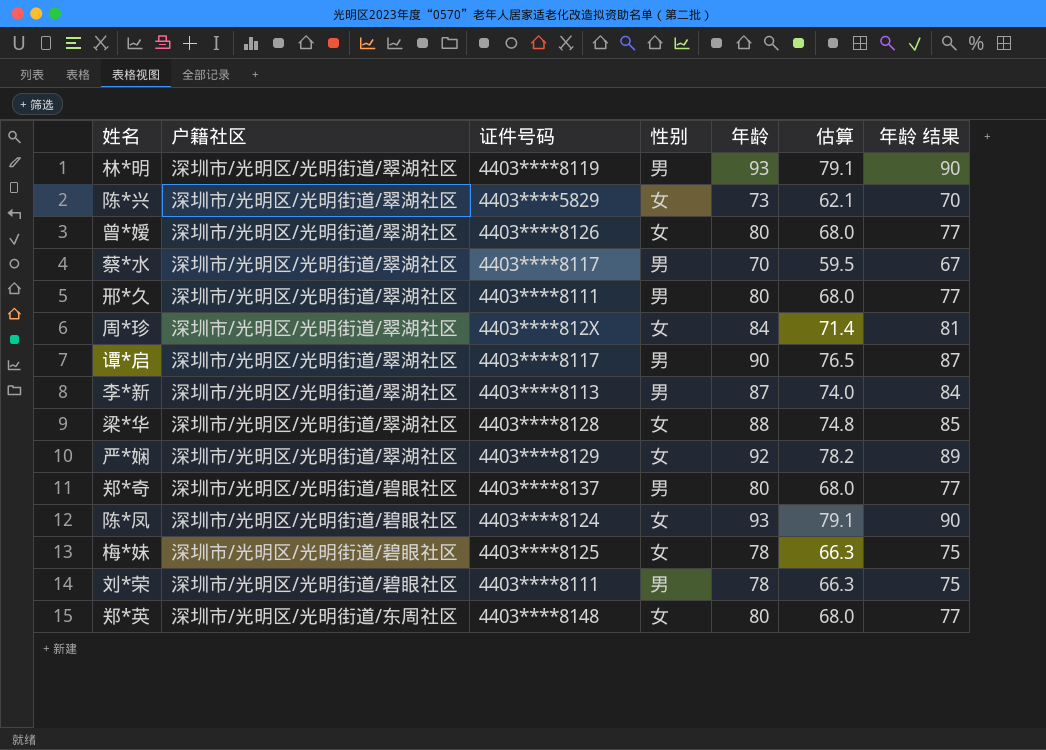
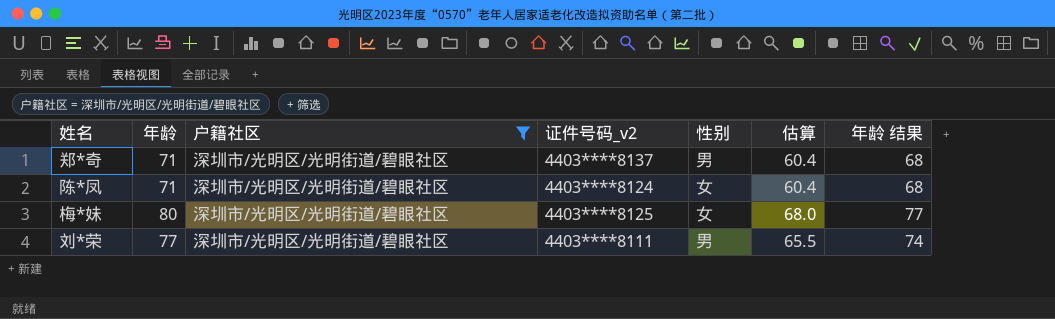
filter: none -> 户籍社区 = 深圳市/光明区/光明街道/碧眼社区
column 年龄 | position: 5 -> 2
column name: 证件号码 -> 证件号码_v2
郑*奇 | 年龄: 80 -> 71
郑*奇 | 估算: 68.0 -> 60.4
郑*奇 | 年龄 结果: 77 -> 68
陈*凤 | 年龄: 93 -> 71
陈*凤 | 估算: 79.1 -> 60.4
陈*凤 | 年龄 结果: 90 -> 68
梅*妹 | 年龄: 78 -> 80
梅*妹 | 估算: 66.3 -> 68.0
梅*妹 | 年龄 结果: 75 -> 77
刘*荣 | 年龄: 78 -> 77
刘*荣 | 估算: 66.3 -> 65.5
刘*荣 | 年龄 结果: 75 -> 74

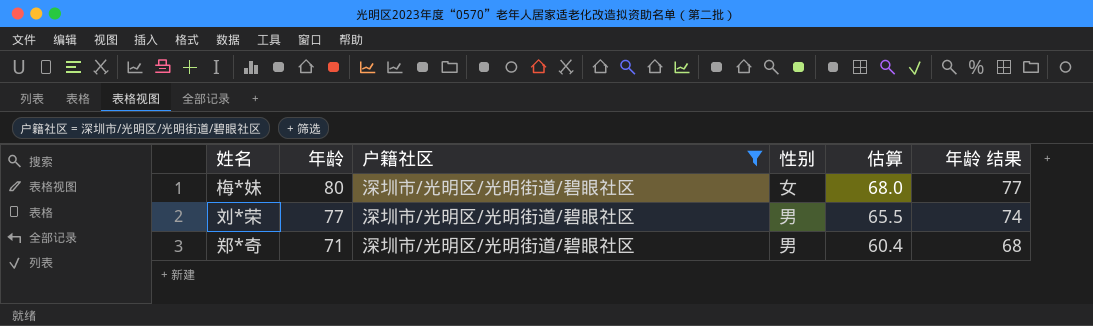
row order: none -> 年龄 descending
column 证件号码_v2 | position: 4 -> none
row 陈*凤: 71 | 深圳市/光明区/光明街道/碧眼社区 | 4403****8124 | 女 | 60.4 | 68 -> none

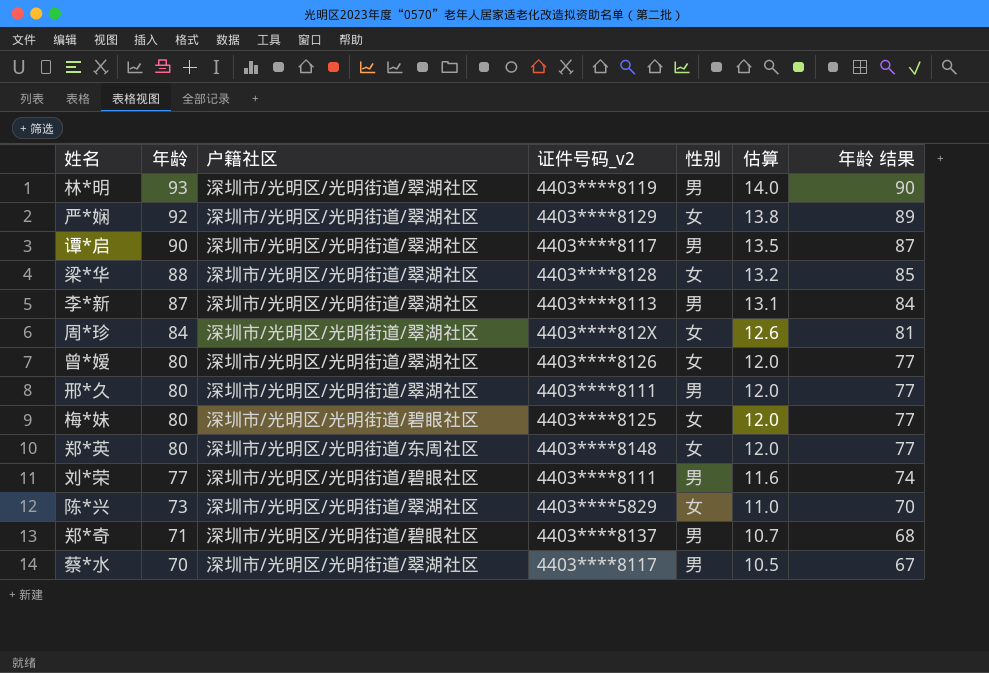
filter: 户籍社区 = 深圳市/光明区/光明街道/碧眼社区 -> none
column 证件号码_v2 | position: none -> 4
column 估算 | formula: [年龄] * 0.85 -> [年龄] * 0.15

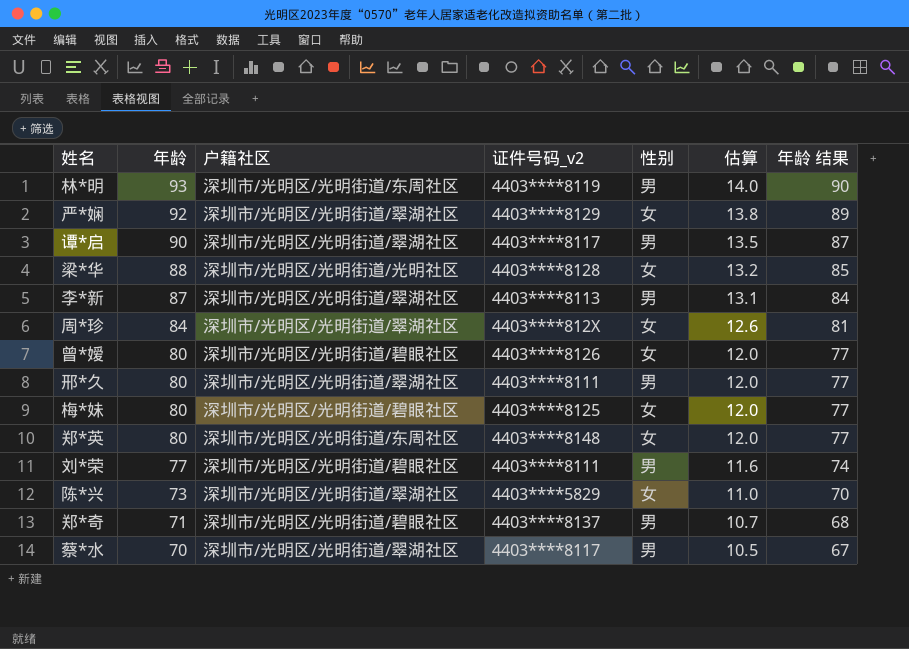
林*明 | 户籍社区: 深圳市/光明区/光明街道/翠湖社区 -> 深圳市/光明区/光明街道/东周社区
梁*华 | 户籍社区: 深圳市/光明区/光明街道/翠湖社区 -> 深圳市/光明区/光明街道/光明社区
曾*嫒 | 户籍社区: 深圳市/光明区/光明街道/翠湖社区 -> 深圳市/光明区/光明街道/碧眼社区

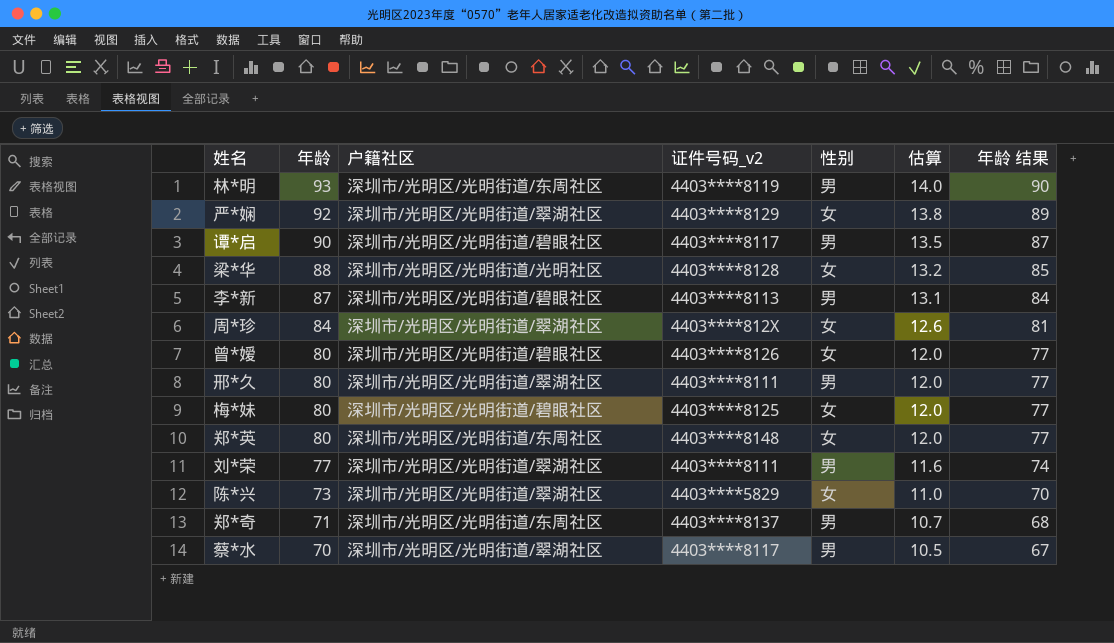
谭*启 | 户籍社区: 深圳市/光明区/光明街道/翠湖社区 -> 深圳市/光明区/光明街道/碧眼社区
李*新 | 户籍社区: 深圳市/光明区/光明街道/翠湖社区 -> 深圳市/光明区/光明街道/碧眼社区
刘*荣 | 户籍社区: 深圳市/光明区/光明街道/碧眼社区 -> 深圳市/光明区/光明街道/翠湖社区
郑*奇 | 户籍社区: 深圳市/光明区/光明街道/碧眼社区 -> 深圳市/光明区/光明街道/东周社区

